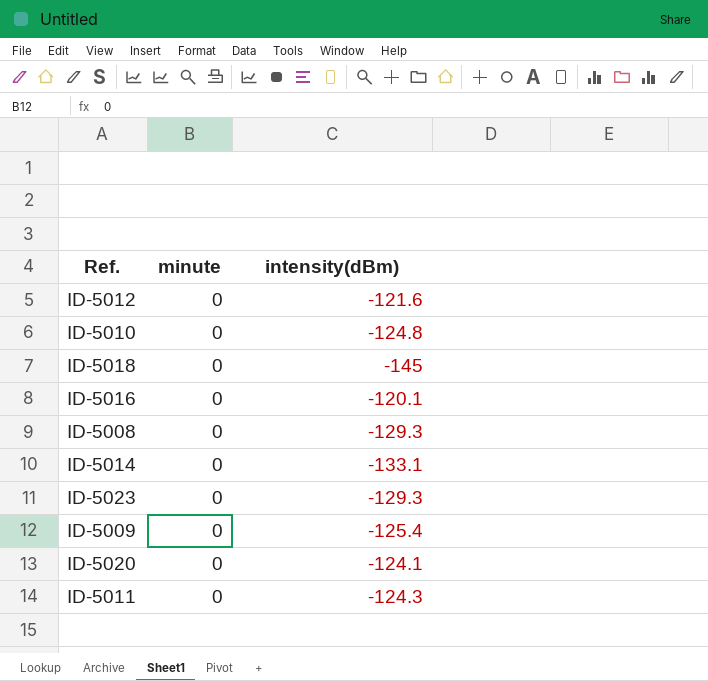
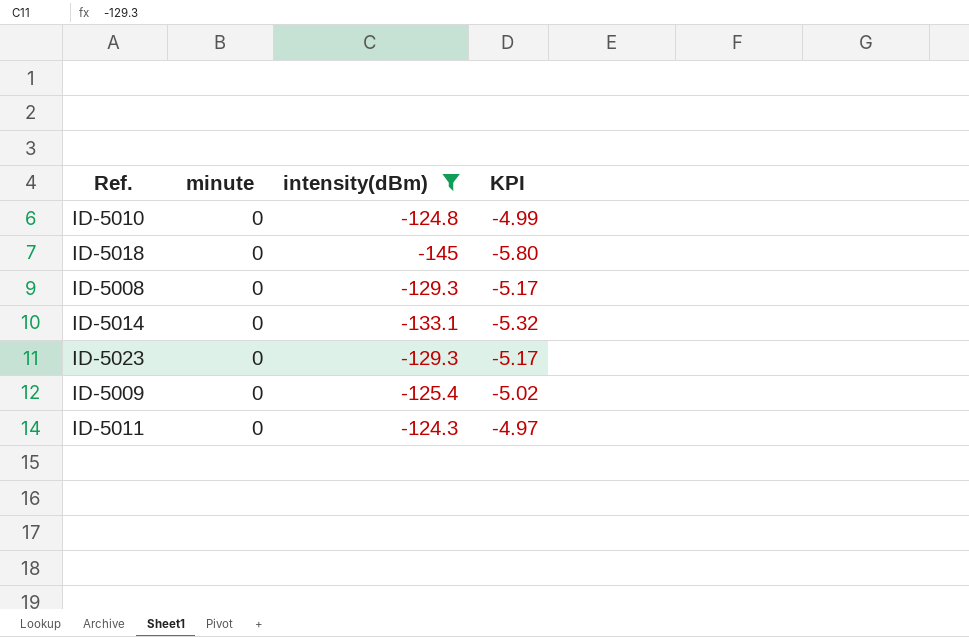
filter: none -> intensity(dBm) <= -124.3
column KPI | formula: none -> [intensity(dBm)] * 0.04

